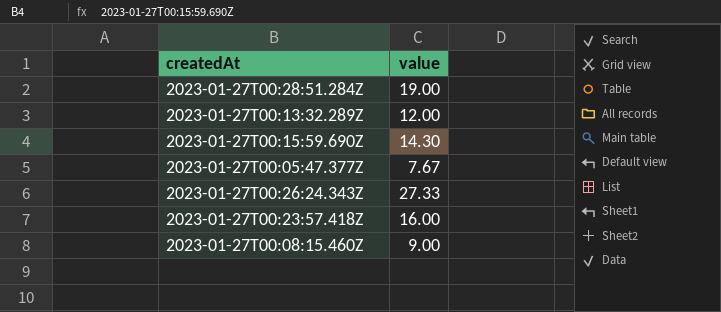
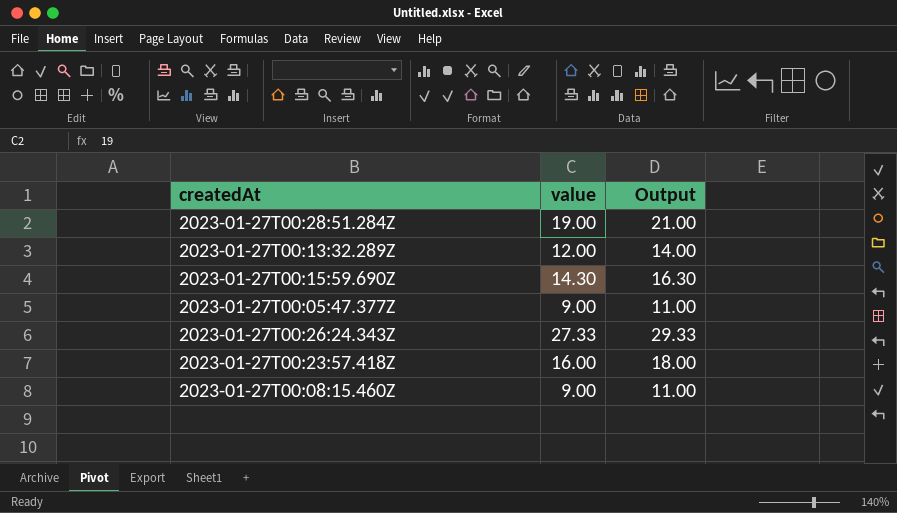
column Output | formula: none -> [value] + 2
2023-01-27T00:05:47.377Z | value: 7.67 -> 9.00

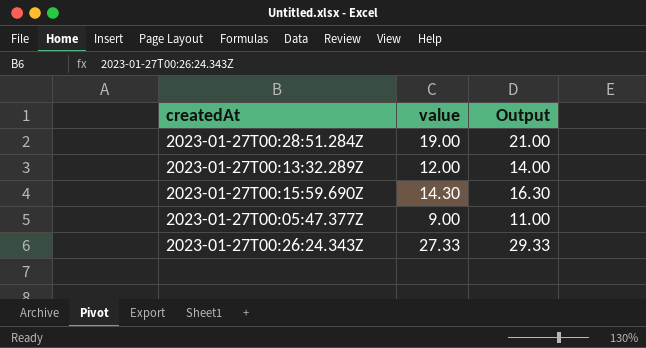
row 2023-01-27T00:23:57.418Z: 16.00 | 18.00 -> none
row 2023-01-27T00:08:15.460Z: 9.00 | 11.00 -> none

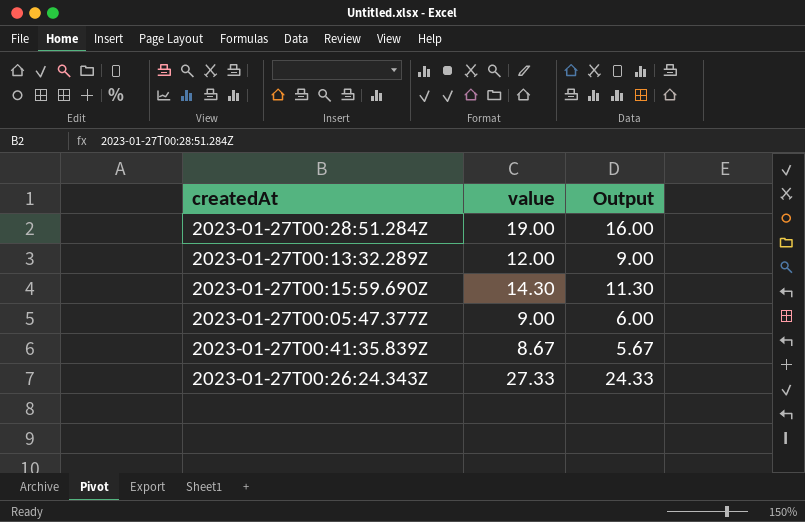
column Output | formula: [value] + 2 -> [value] - 3
row 2023-01-27T00:41:35.839Z: none -> 8.67 | 5.67

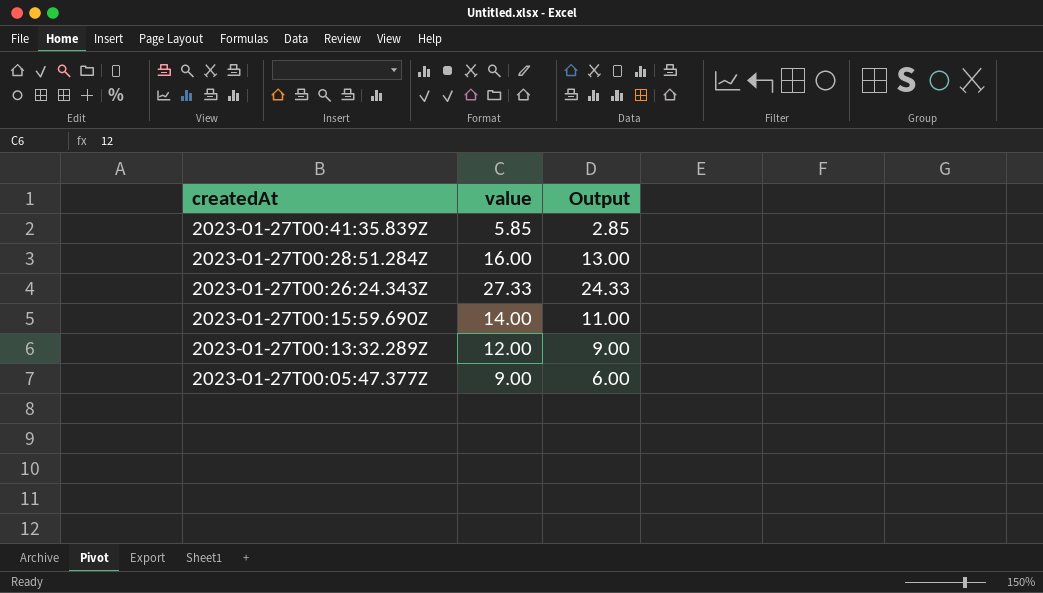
row order: none -> createdAt descending
2023-01-27T00:41:35.839Z | value: 8.67 -> 5.85
2023-01-27T00:41:35.839Z | Output: 5.67 -> 2.85
2023-01-27T00:28:51.284Z | value: 19.00 -> 16.00
2023-01-27T00:28:51.284Z | Output: 16.00 -> 13.00
2023-01-27T00:15:59.690Z | value: 14.30 -> 14.00
2023-01-27T00:15:59.690Z | Output: 11.30 -> 11.00

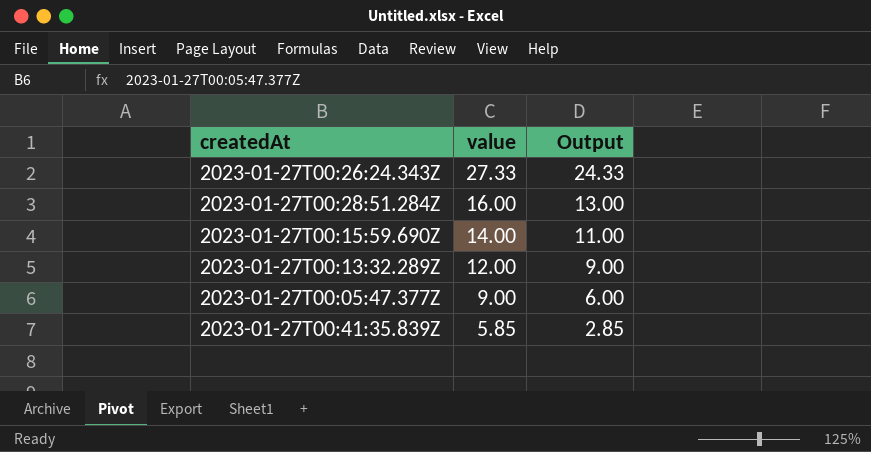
row order: createdAt descending -> value descending

